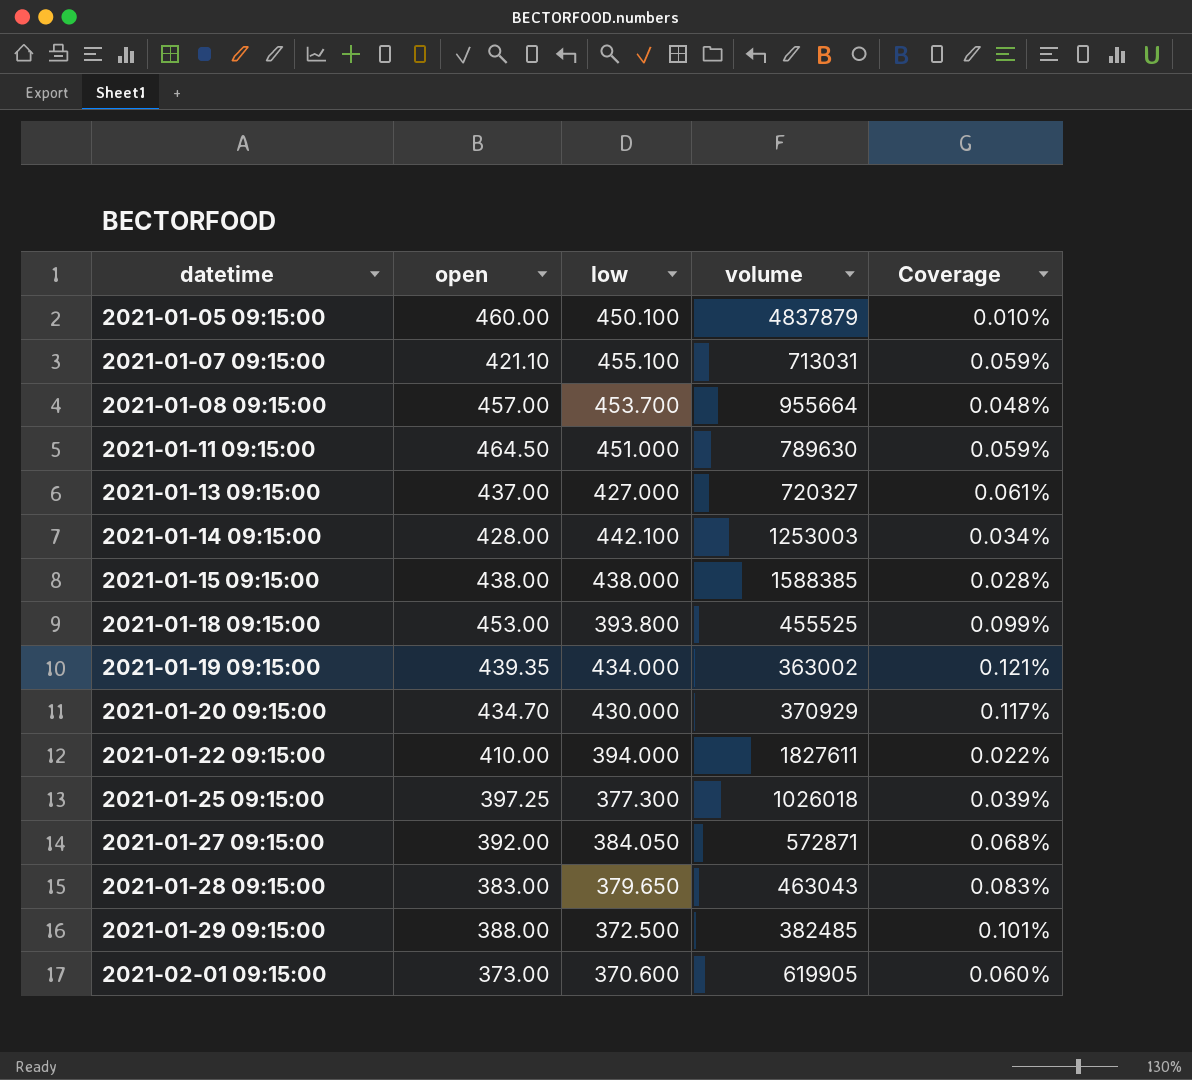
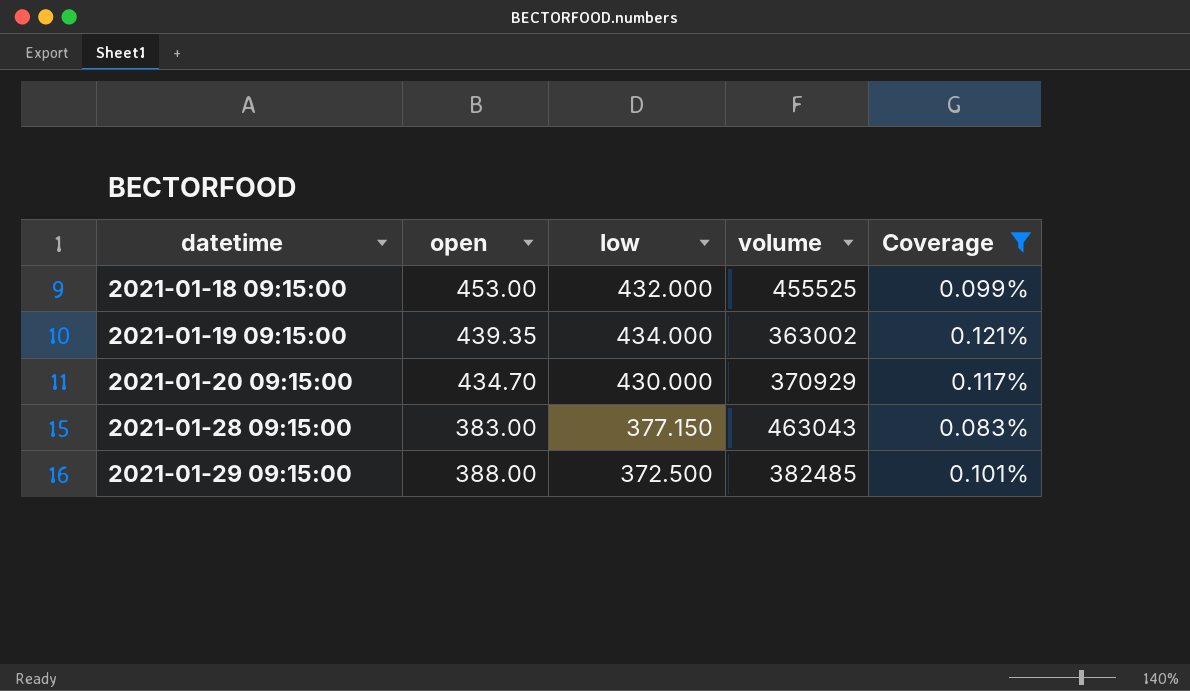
filter: none -> Coverage >= 0.083%
2021-01-18 09:15:00 | low: 393.800 -> 432.000
2021-01-28 09:15:00 | low: 379.650 -> 377.150

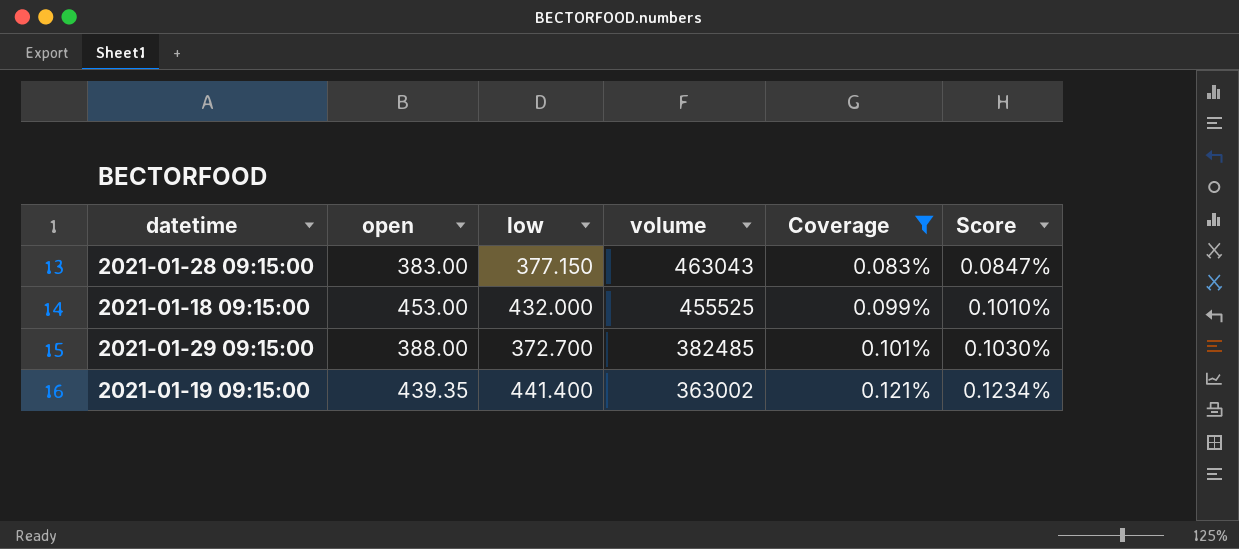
row order: datetime ascending -> volume descending
column Score | formula: none -> [Coverage] * 1.02
row 2021-01-20 09:15:00: 434.70 | 430.000 | 370929 | 0.117% -> none
2021-01-29 09:15:00 | low: 372.500 -> 372.700
2021-01-19 09:15:00 | low: 434.000 -> 441.400

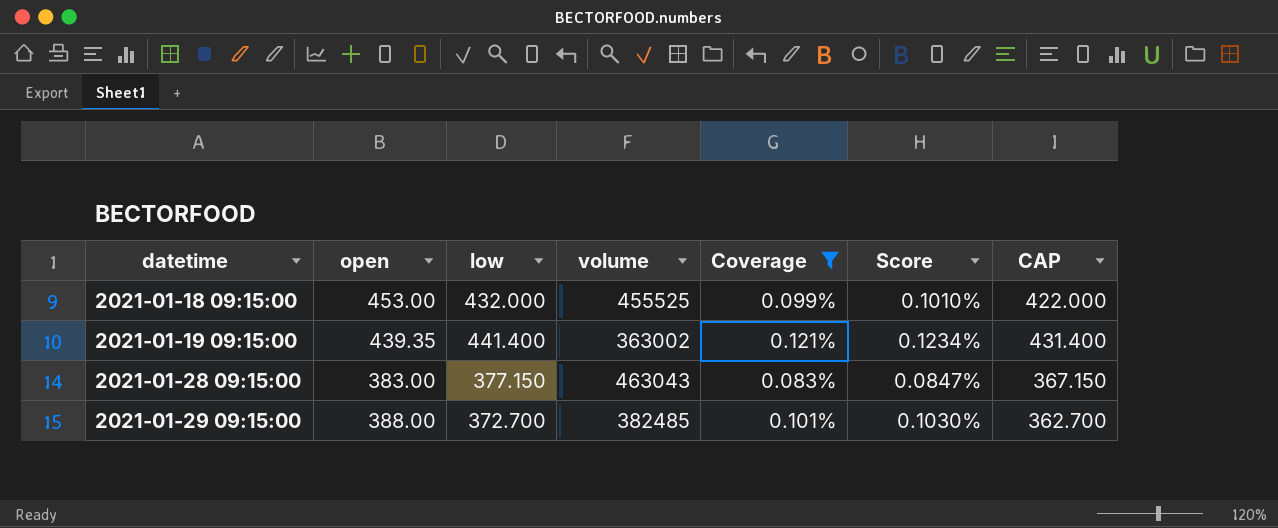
row order: volume descending -> datetime ascending
column CAP | formula: none -> [low] - 10

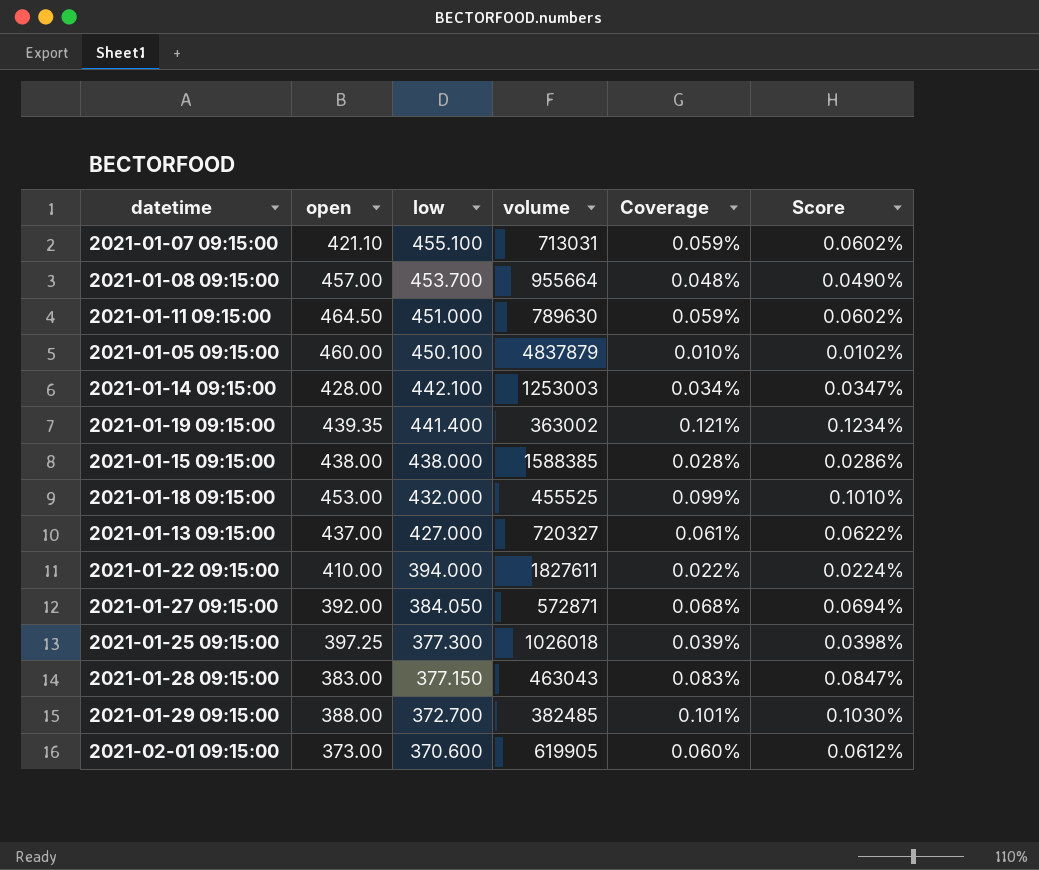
filter: Coverage >= 0.083% -> none
row order: datetime ascending -> low descending
column CAP | formula: [low] - 10 -> none

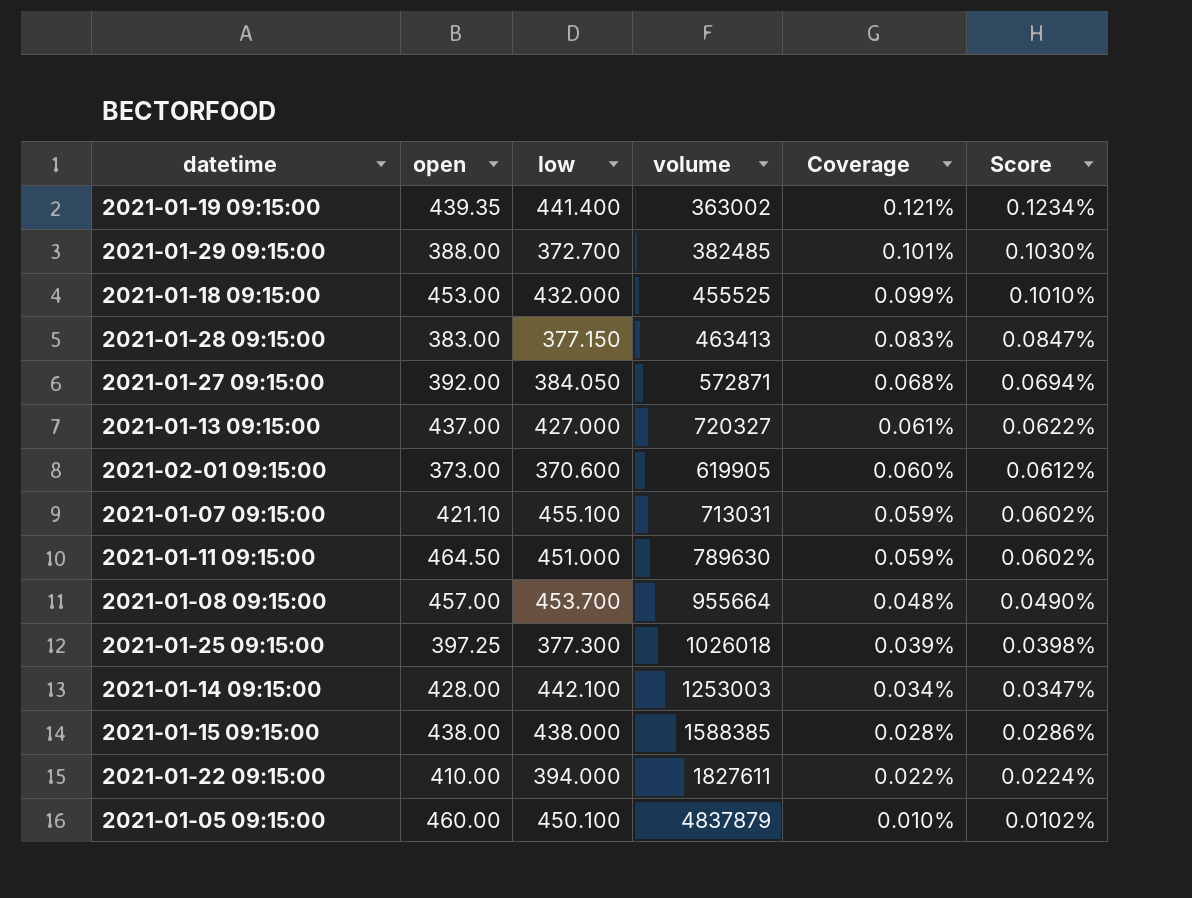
row order: low descending -> Coverage descending
2021-01-28 09:15:00 | volume: 463043 -> 463413

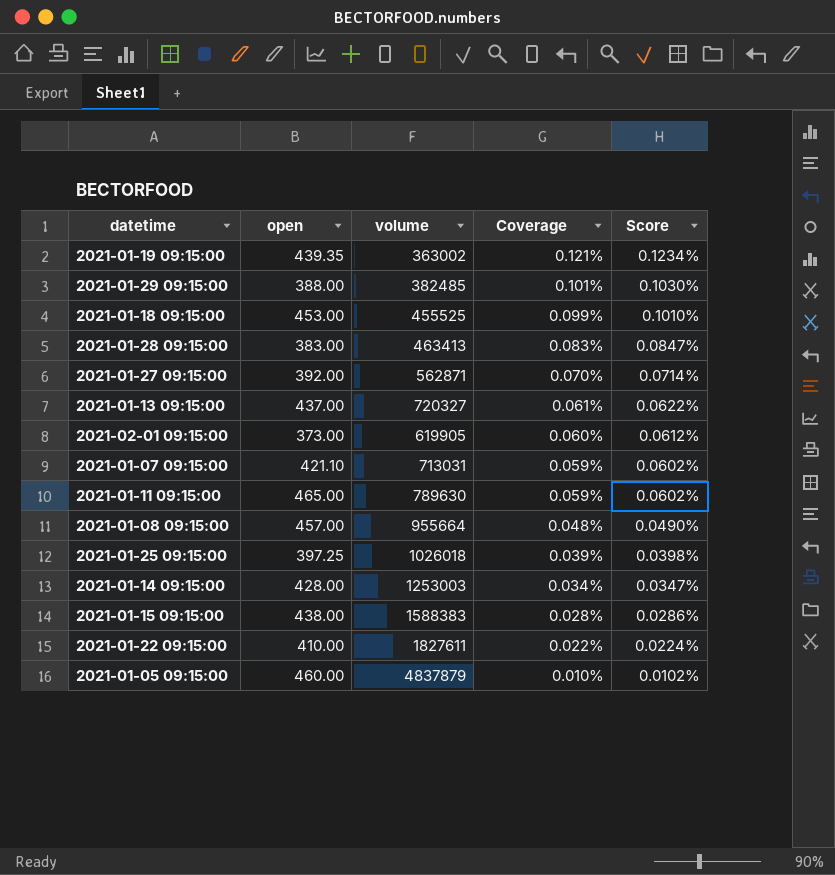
column low | position: 3 -> none
2021-01-27 09:15:00 | volume: 572871 -> 562871
2021-01-27 09:15:00 | Coverage: 0.068% -> 0.070%
2021-01-27 09:15:00 | Score: 0.0694% -> 0.0714%
2021-01-11 09:15:00 | open: 464.50 -> 465.00
2021-01-15 09:15:00 | volume: 1588385 -> 1588383

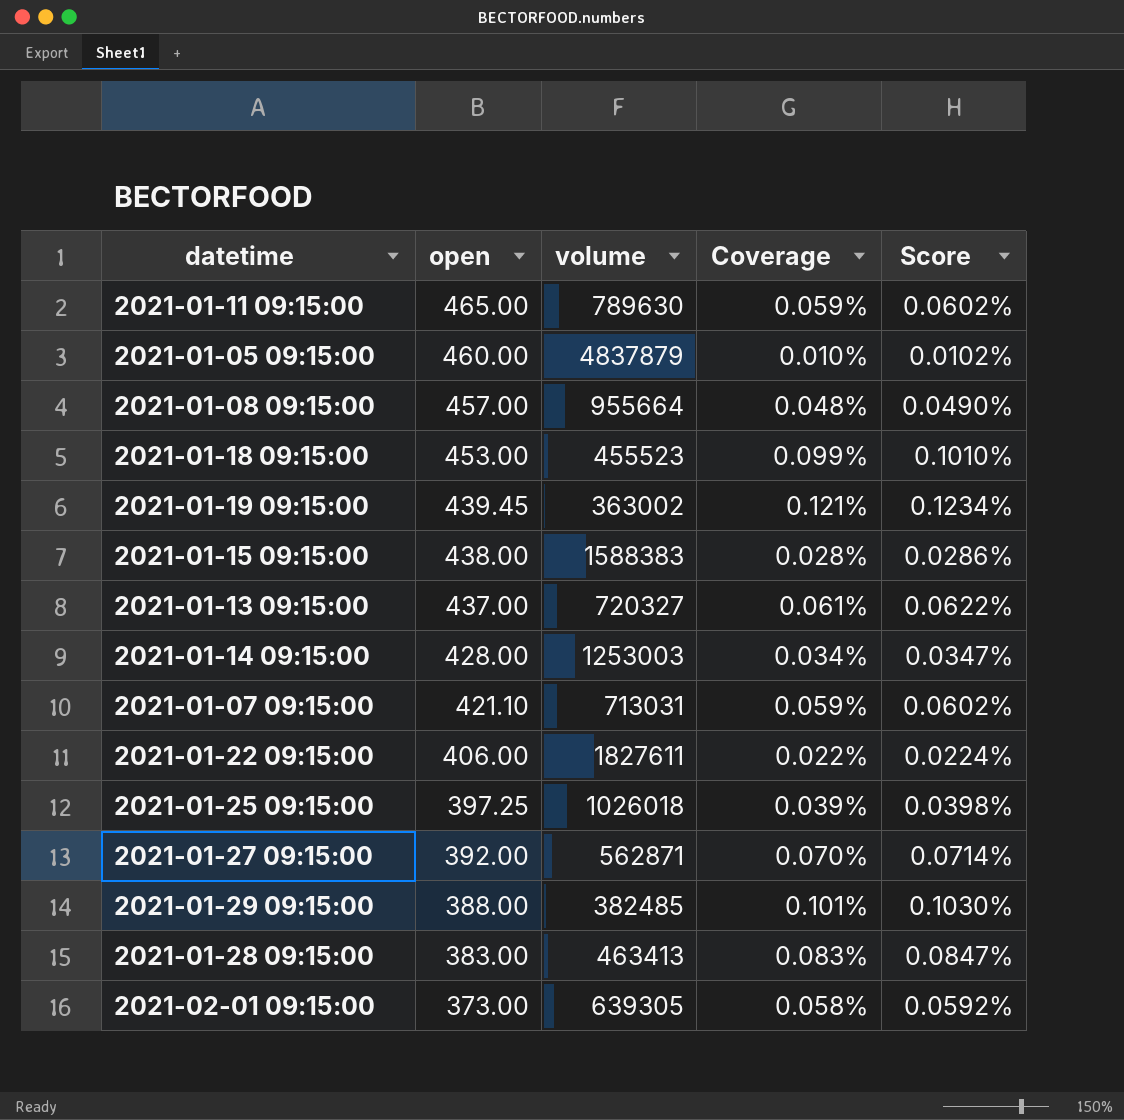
row order: Coverage descending -> open descending
2021-01-18 09:15:00 | volume: 455525 -> 455523
2021-01-19 09:15:00 | open: 439.35 -> 439.45
2021-01-22 09:15:00 | open: 410.00 -> 406.00
2021-02-01 09:15:00 | volume: 619905 -> 639305
2021-02-01 09:15:00 | Coverage: 0.060% -> 0.058%
2021-02-01 09:15:00 | Score: 0.0612% -> 0.0592%

